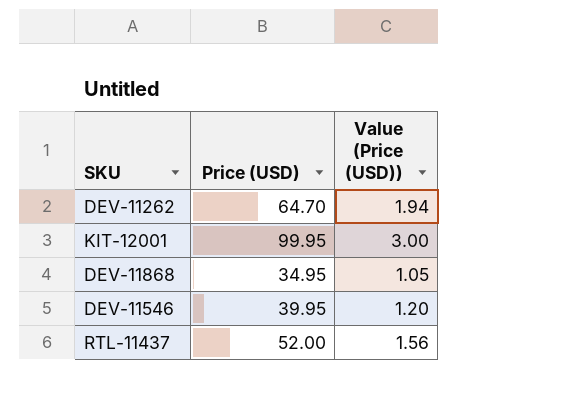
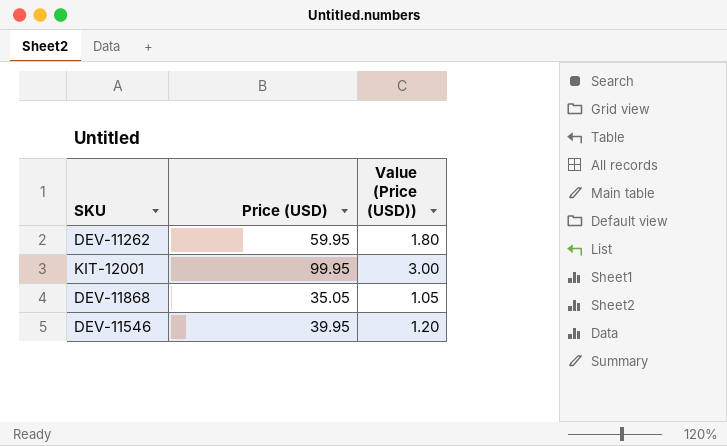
row RTL-11437: 52.00 | 1.56 -> none
DEV-11262 | Price (USD): 64.70 -> 59.95
DEV-11262 | Value (Price (USD)): 1.94 -> 1.80
DEV-11868 | Price (USD): 34.95 -> 35.05

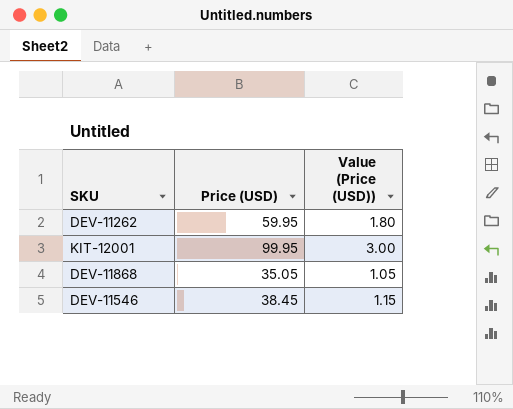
DEV-11546 | Price (USD): 39.95 -> 38.45
DEV-11546 | Value (Price (USD)): 1.20 -> 1.15

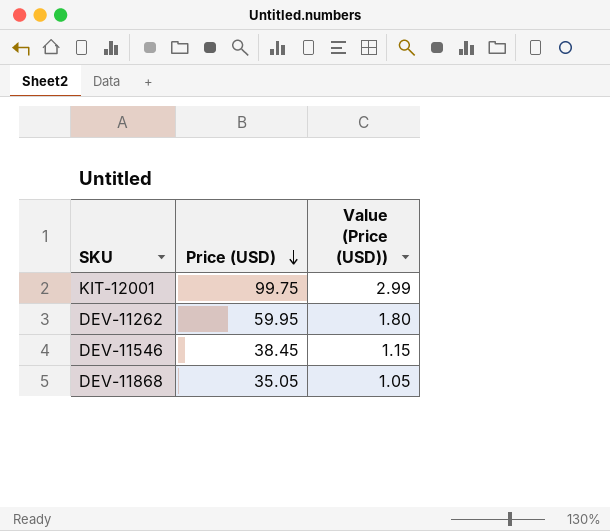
row order: none -> Price (USD) descending
KIT-12001 | Price (USD): 99.95 -> 99.75
KIT-12001 | Value (Price (USD)): 3.00 -> 2.99

